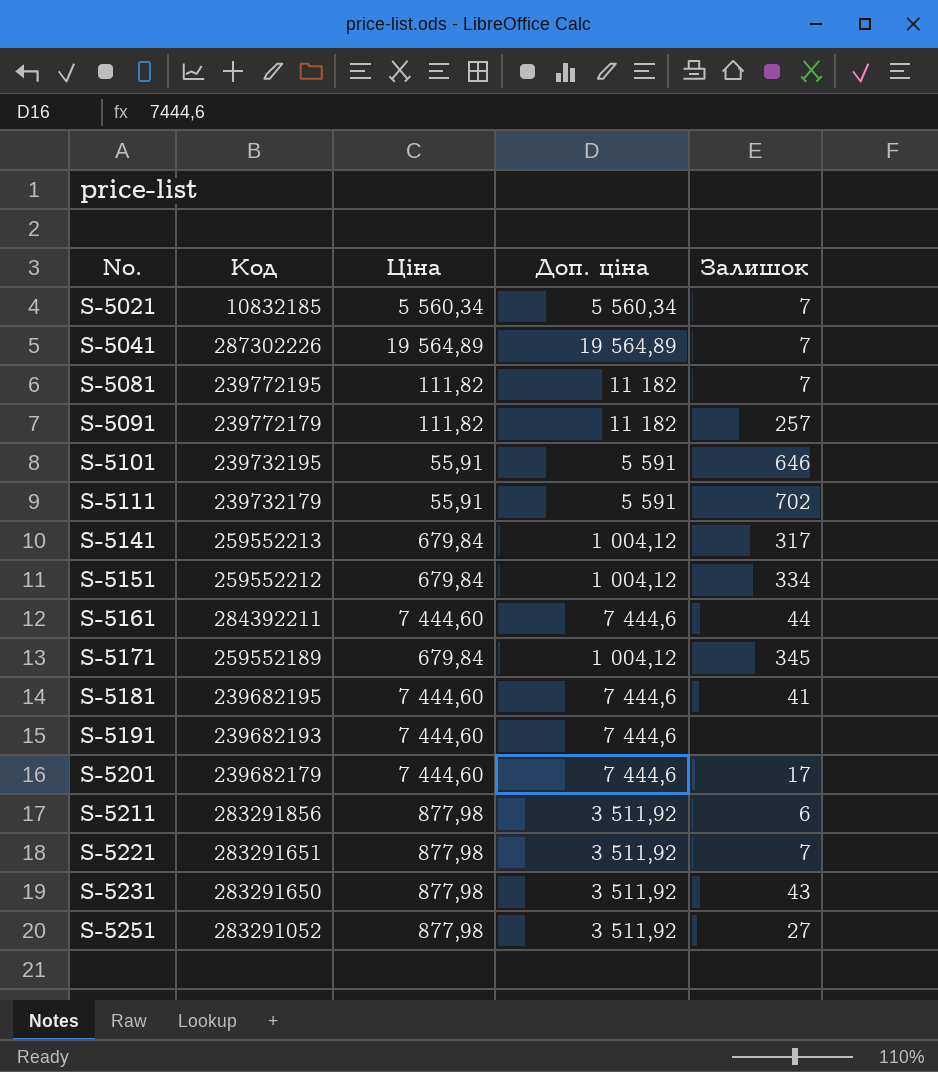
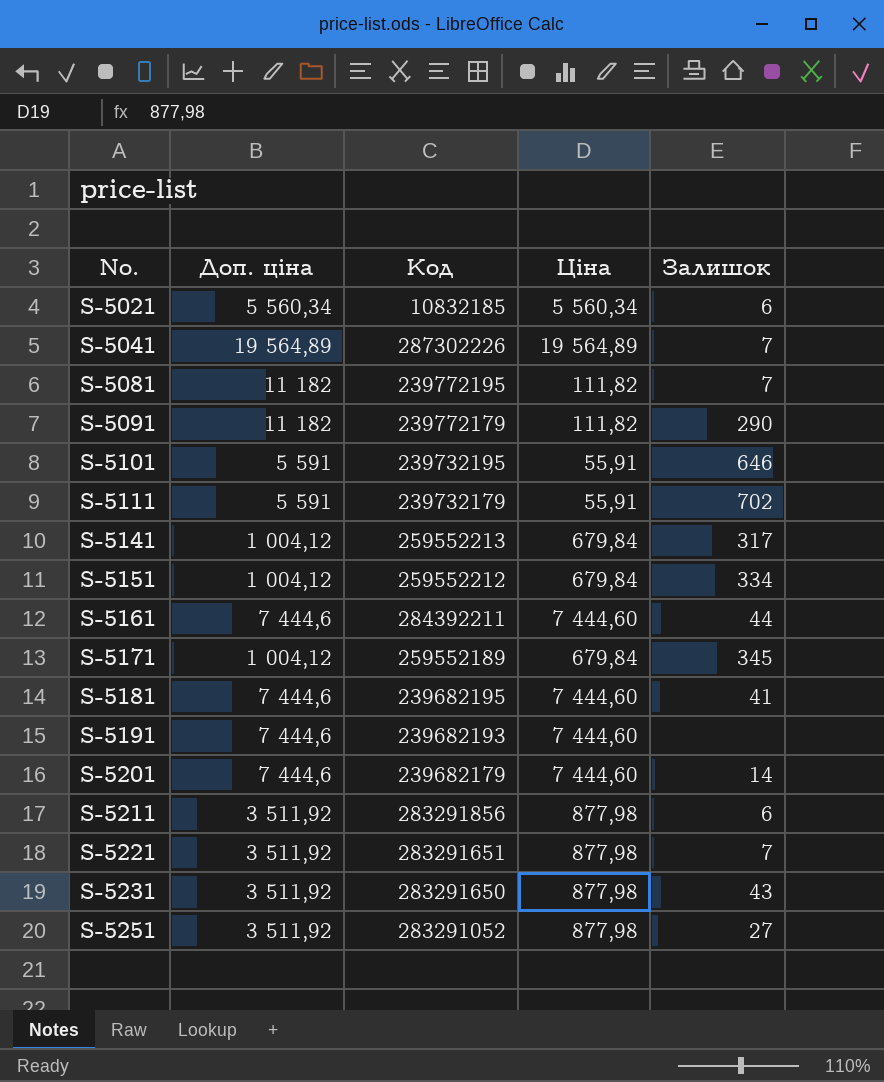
column Доп. ціна | position: 4 -> 2
S-5021 | Залишок: 7 -> 6
S-5091 | Залишок: 257 -> 290
S-5201 | Залишок: 17 -> 14

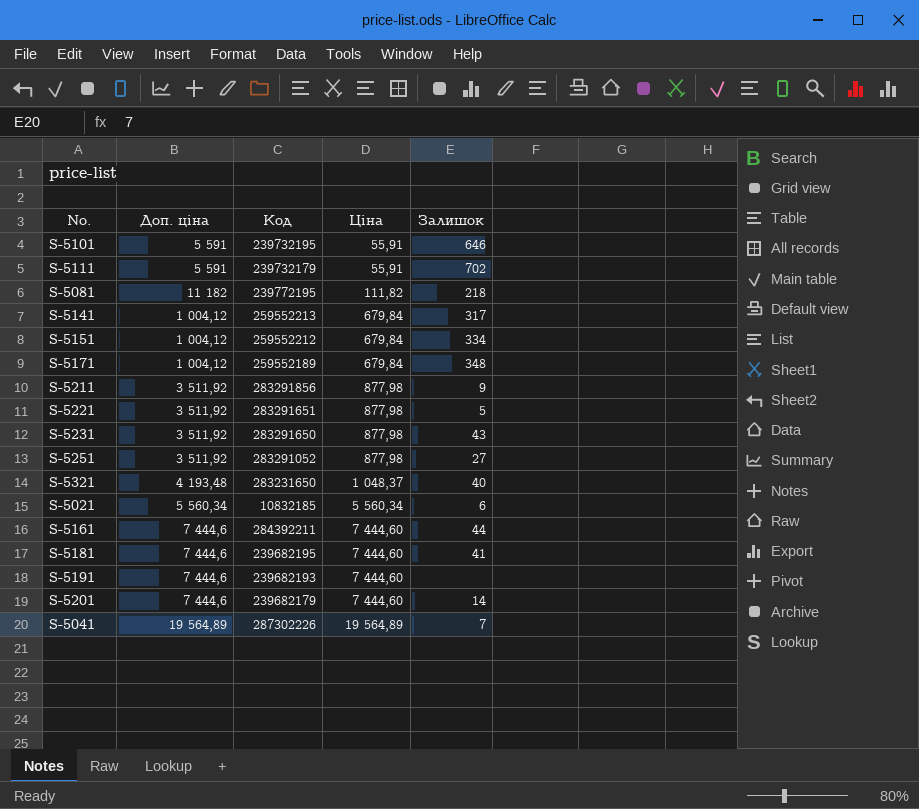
row order: No. ascending -> Ціна ascending
row S-5091: 11 182 | 239772179 | 111,82 | 290 -> none
S-5081 | Залишок: 7 -> 218
S-5171 | Залишок: 345 -> 348
S-5211 | Залишок: 6 -> 9
S-5221 | Залишок: 7 -> 5
row S-5321: none -> 4 193,48 | 283231650 | 1 048,37 | 40

